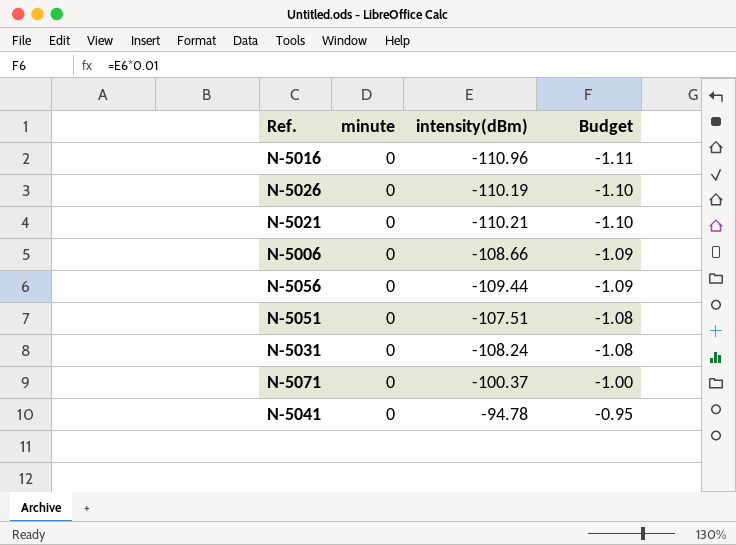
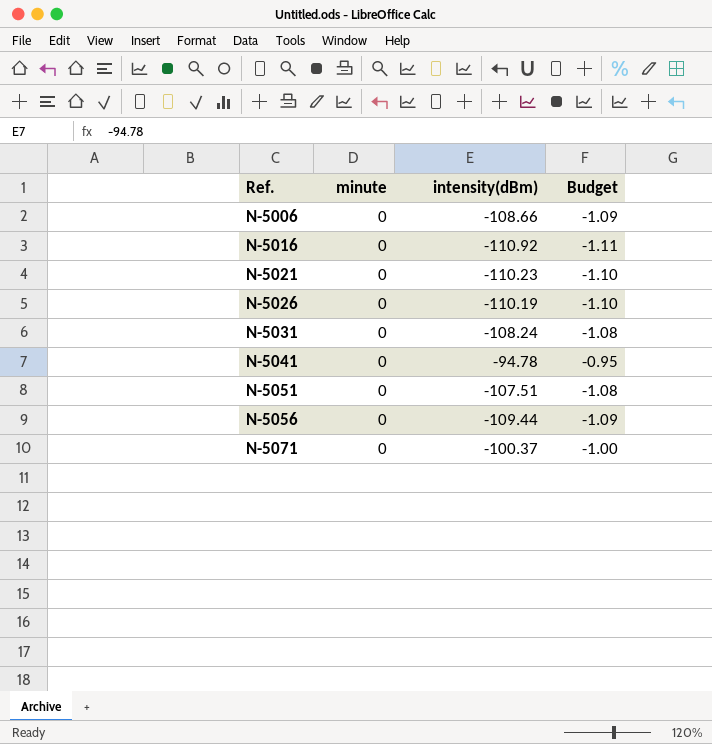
row order: Budget ascending -> Ref. ascending
N-5016 | intensity(dBm): -110.96 -> -110.92
N-5021 | intensity(dBm): -110.21 -> -110.23

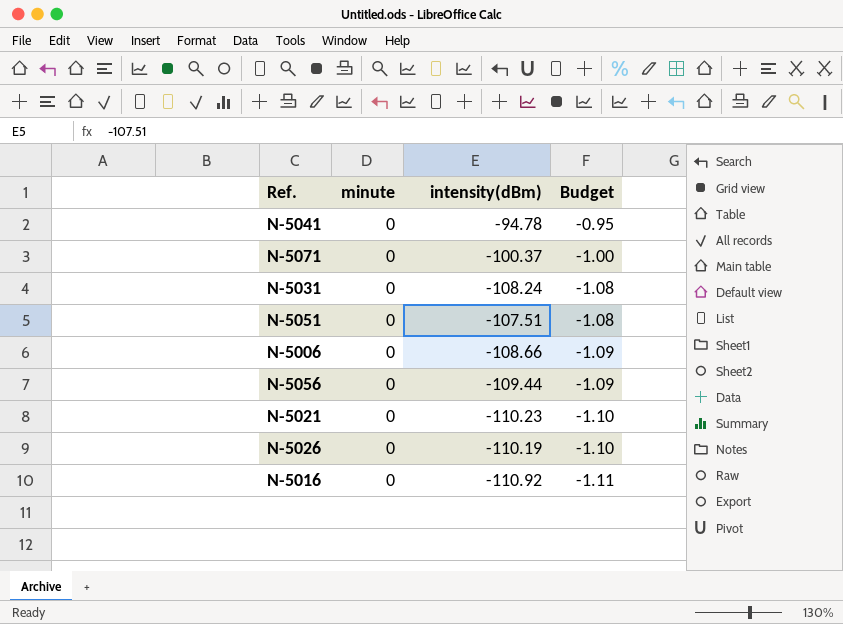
row order: Ref. ascending -> Budget descending

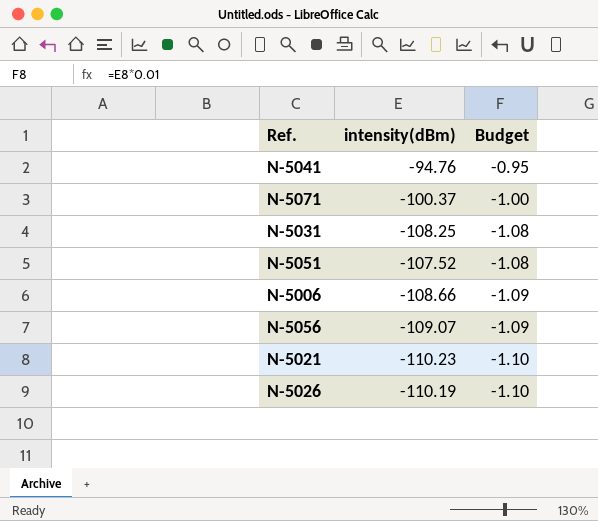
column minute | position: 2 -> none
row N-5016: 0 | -110.92 | -1.11 -> none
N-5041 | intensity(dBm): -94.78 -> -94.76
N-5031 | intensity(dBm): -108.24 -> -108.25
N-5051 | intensity(dBm): -107.51 -> -107.52
N-5056 | intensity(dBm): -109.44 -> -109.07

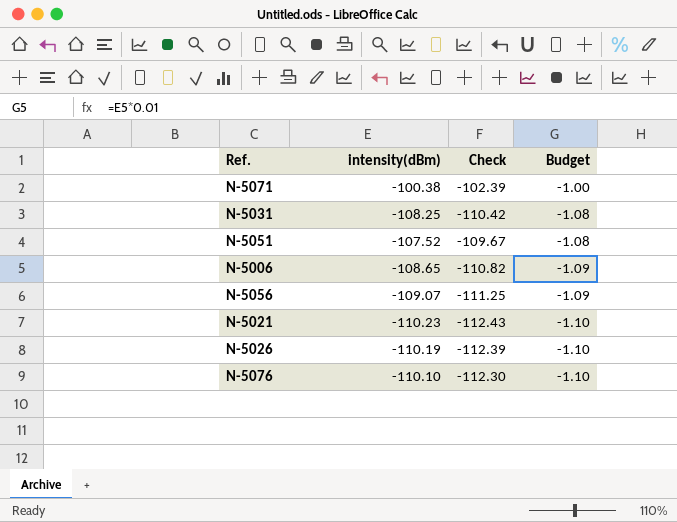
column Check | formula: none -> [intensity(dBm)] * 1.02
row N-5041: -94.76 | -0.95 -> none
N-5071 | intensity(dBm): -100.37 -> -100.38
N-5006 | intensity(dBm): -108.66 -> -108.65
row N-5076: none -> -110.10 | -112.30 | -1.10

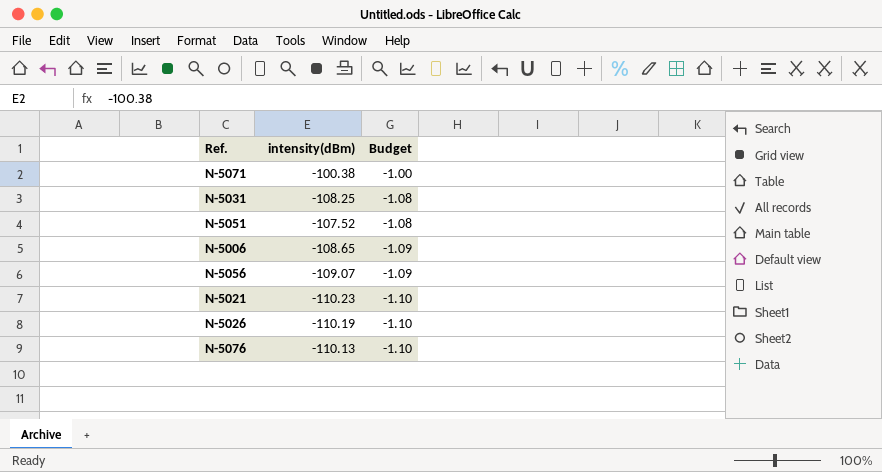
column Check | formula: [intensity(dBm)] * 1.02 -> none
N-5076 | intensity(dBm): -110.10 -> -110.13

